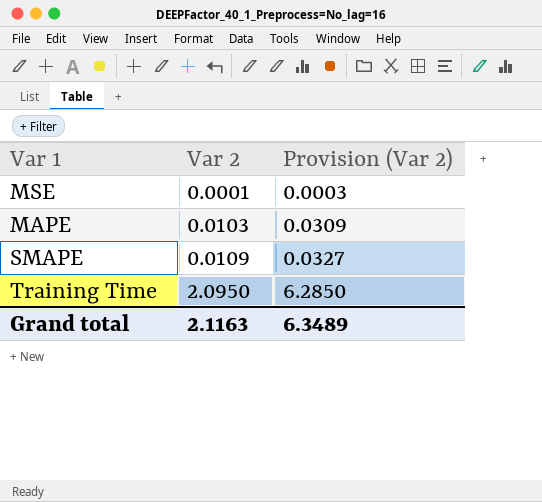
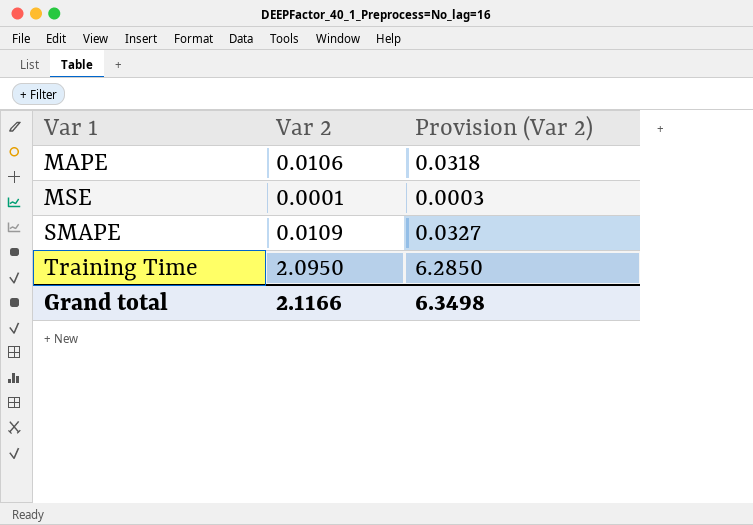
row order: Var 2 ascending -> Var 1 ascending
MAPE | Var 2: 0.0103 -> 0.0106
MAPE | Provision (Var 2): 0.0309 -> 0.0318
Grand total | Var 2: 2.1163 -> 2.1166
Grand total | Provision (Var 2): 6.3489 -> 6.3498

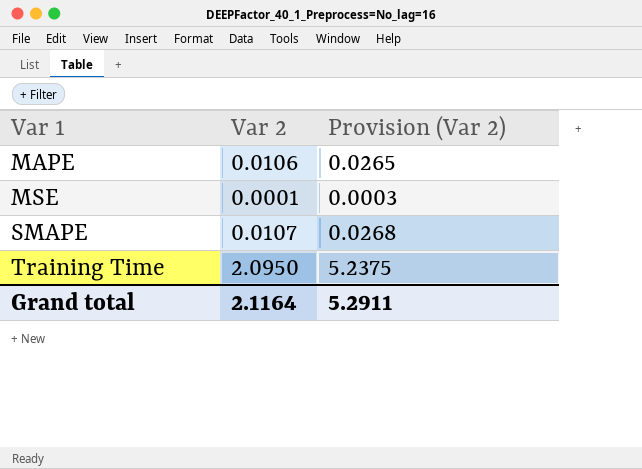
column Provision (Var 2) | formula: [Var 2] * 3 -> [Var 2] * 2.5
SMAPE | Var 2: 0.0109 -> 0.0107
Grand total | Var 2: 2.1166 -> 2.1164
Grand total | Provision (Var 2): 6.3498 -> 5.2911

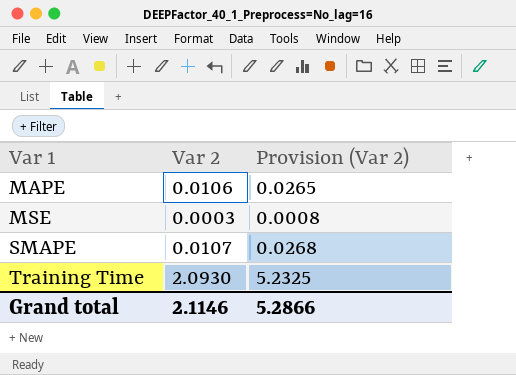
MSE | Var 2: 0.0001 -> 0.0003
MSE | Provision (Var 2): 0.0003 -> 0.0008
Training Time | Var 2: 2.0950 -> 2.0930
Training Time | Provision (Var 2): 5.2375 -> 5.2325
Grand total | Var 2: 2.1164 -> 2.1146
Grand total | Provision (Var 2): 5.2911 -> 5.2866

